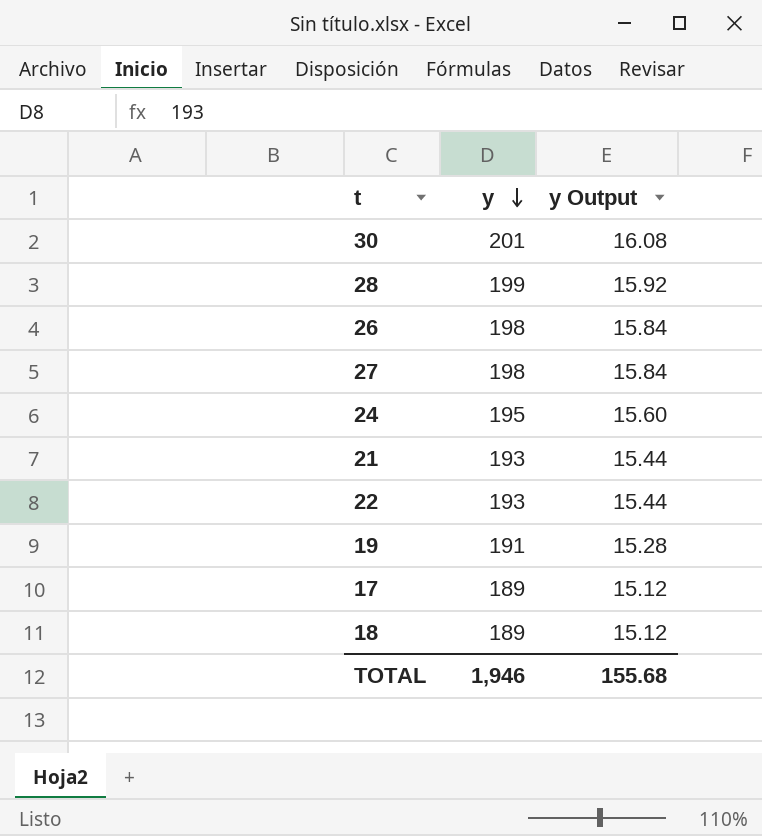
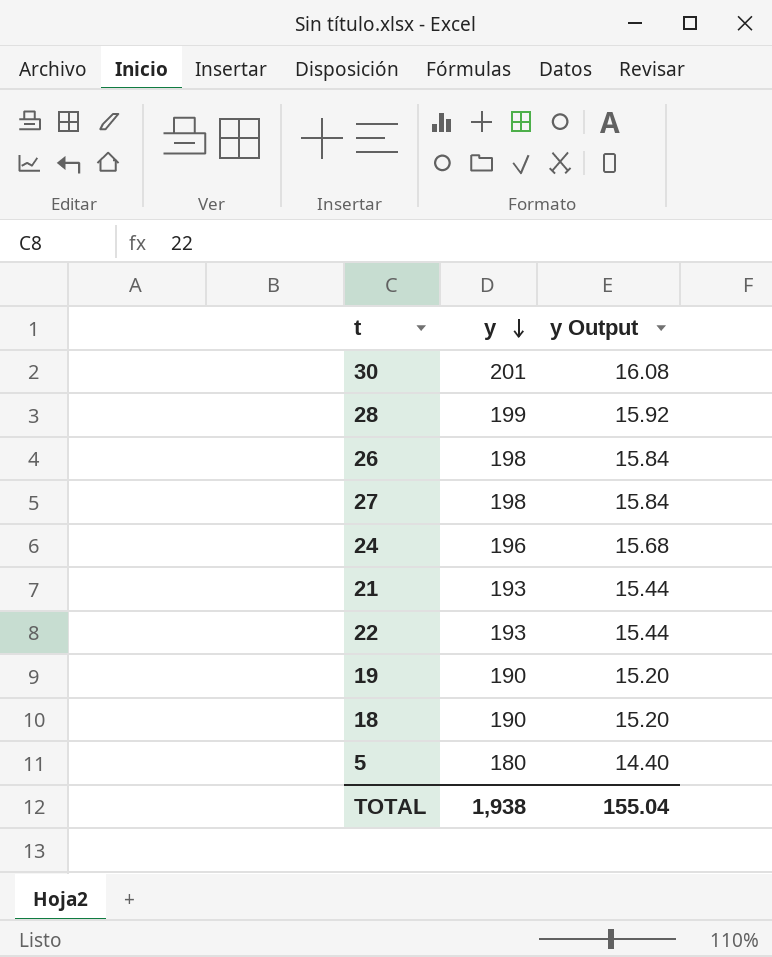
row 17: 189 | 15.12 -> none
24 | y: 195 -> 196
24 | y Output: 15.60 -> 15.68
19 | y: 191 -> 190
19 | y Output: 15.28 -> 15.20
18 | y: 189 -> 190
18 | y Output: 15.12 -> 15.20
row 5: none -> 180 | 14.40
TOTAL | y: 1,946 -> 1,938
TOTAL | y Output: 155.68 -> 155.04

